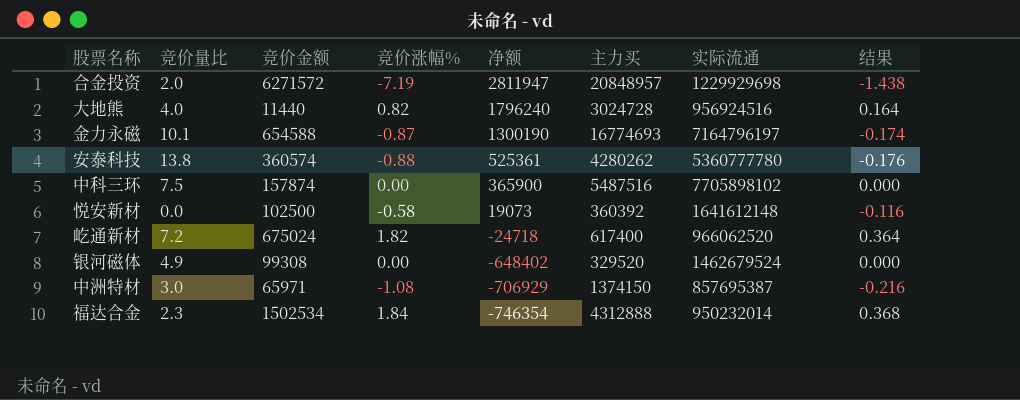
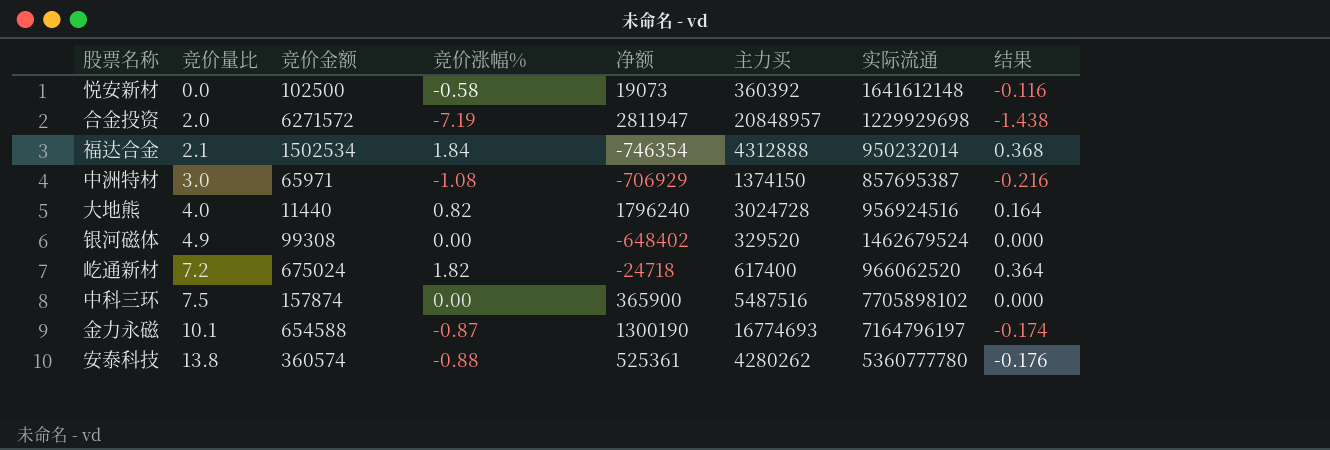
row order: 净额 descending -> 竞价量比 ascending
福达合金 | 竞价量比: 2.3 -> 2.1

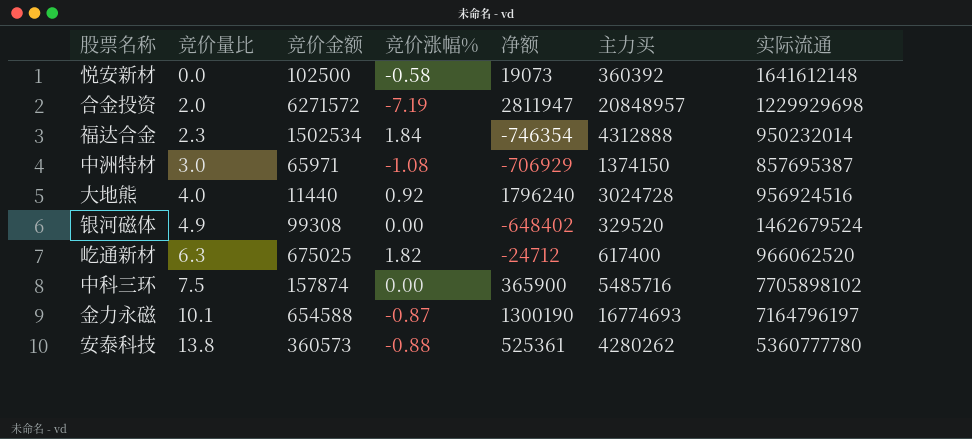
column 结果 | formula: [竞价涨幅%] * 0.2 -> none
福达合金 | 竞价量比: 2.1 -> 2.3
大地熊 | 竞价涨幅%: 0.82 -> 0.92
屹通新材 | 竞价量比: 7.2 -> 6.3
屹通新材 | 竞价金额: 675024 -> 675025
屹通新材 | 净额: -24718 -> -24712
中科三环 | 主力买: 5487516 -> 5485716
安泰科技 | 竞价金额: 360574 -> 360573

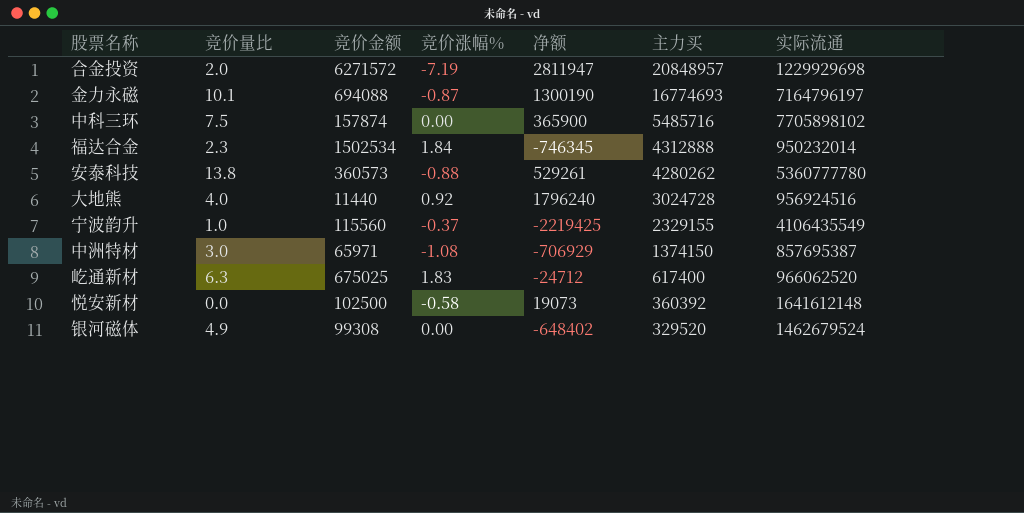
row order: 竞价量比 ascending -> 主力买 descending
金力永磁 | 竞价金额: 654588 -> 694088
福达合金 | 净额: -746354 -> -746345
安泰科技 | 净额: 525361 -> 529261
row 宁波韵升: none -> 1.0 | 115560 | -0.37 | -2219425 | 2329155 | 4106435549
屹通新材 | 竞价涨幅%: 1.82 -> 1.83

